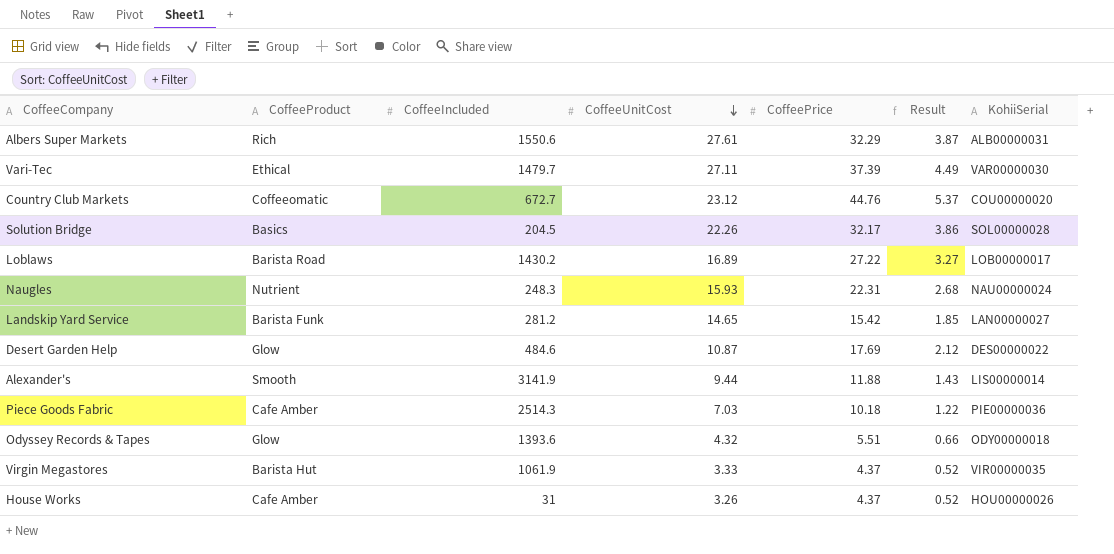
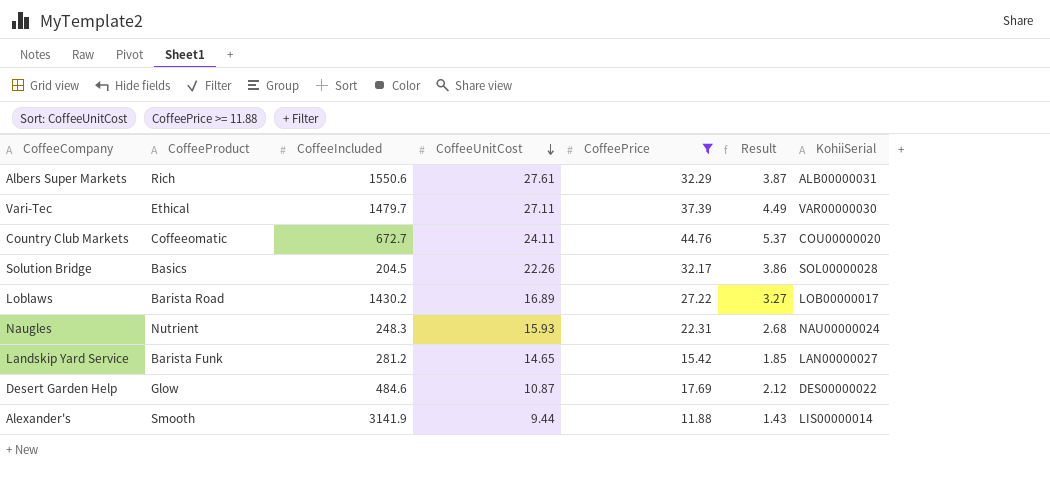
filter: none -> CoffeePrice >= 11.88
Country Club Markets | CoffeeUnitCost: 23.12 -> 24.11

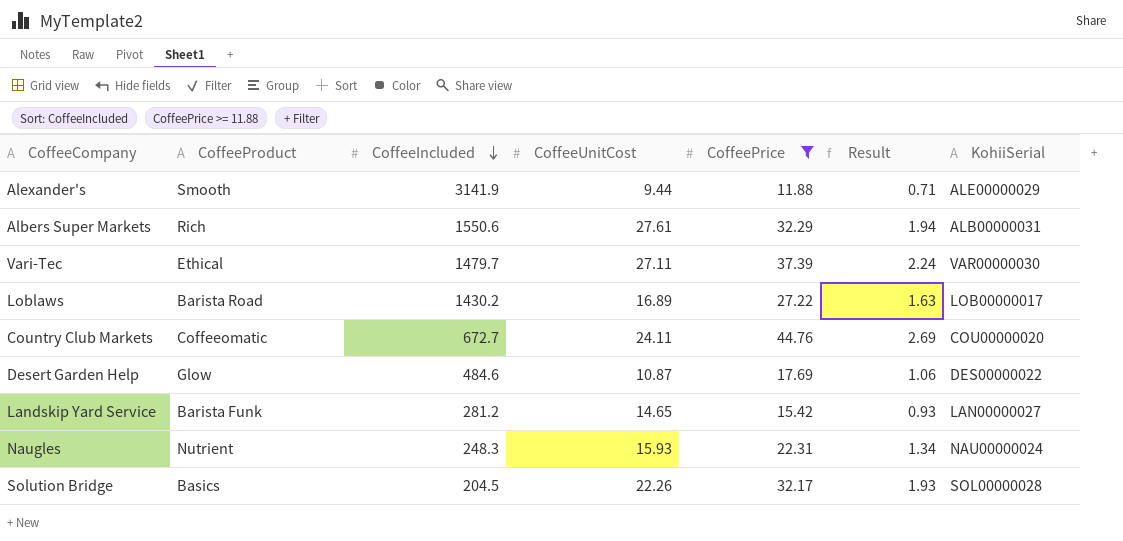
row order: CoffeeUnitCost descending -> CoffeeIncluded descending
column Result | formula: [CoffeePrice] * 0.12 -> [CoffeePrice] * 0.06
Alexander's | KohiiSerial: LIS00000014 -> ALE00000029

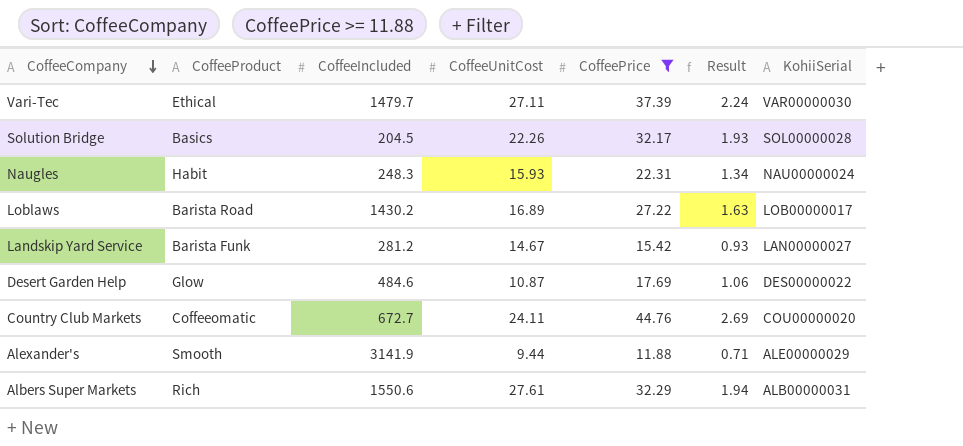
row order: CoffeeIncluded descending -> CoffeeCompany descending
Naugles | CoffeeProduct: Nutrient -> Habit
Landskip Yard Service | CoffeeUnitCost: 14.65 -> 14.67

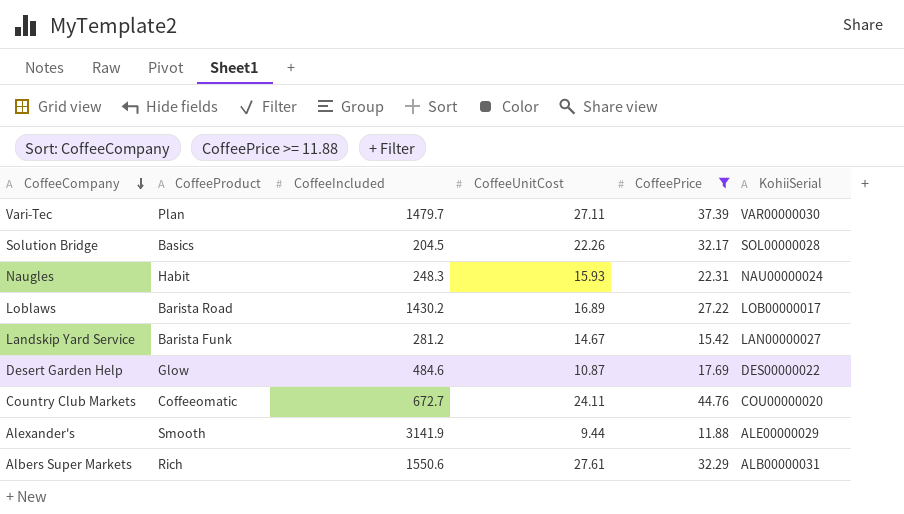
column Result | formula: [CoffeePrice] * 0.06 -> none
Vari-Tec | CoffeeProduct: Ethical -> Plan

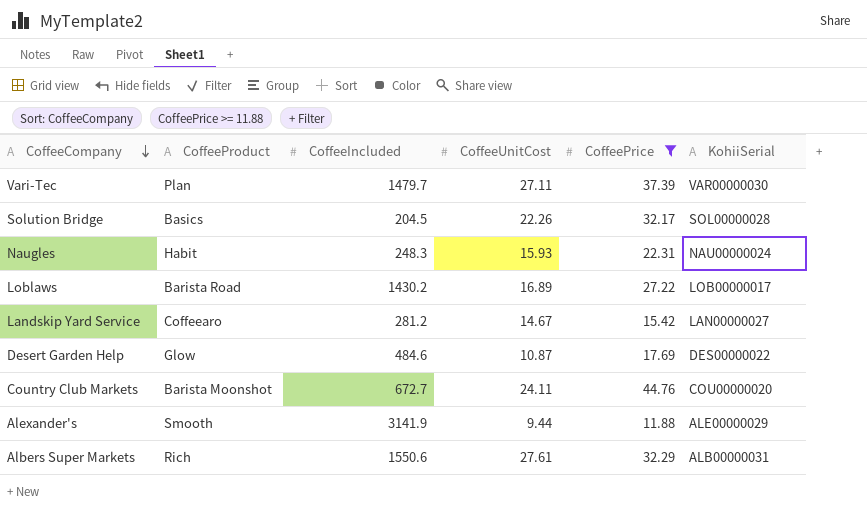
Landskip Yard Service | CoffeeProduct: Barista Funk -> Coffeearo
Country Club Markets | CoffeeProduct: Coffeeomatic -> Barista Moonshot

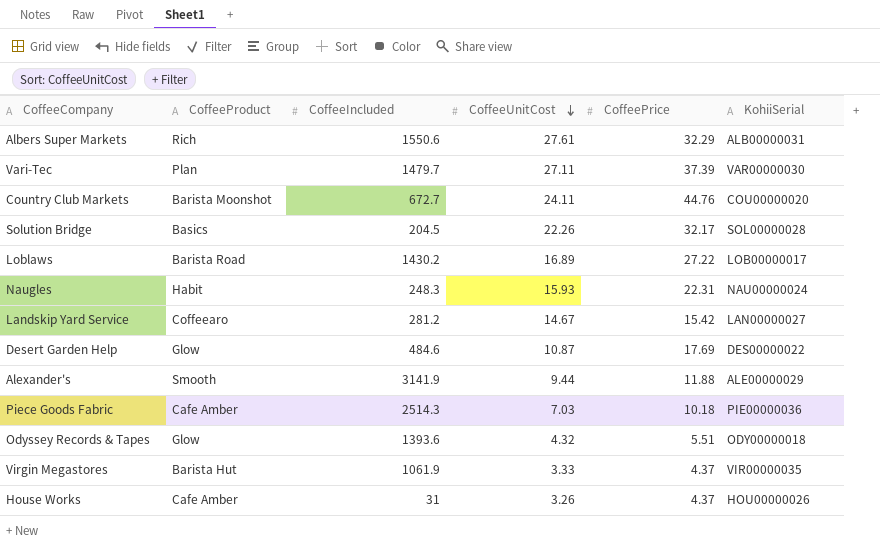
filter: CoffeePrice >= 11.88 -> none
row order: CoffeeCompany descending -> CoffeeUnitCost descending

